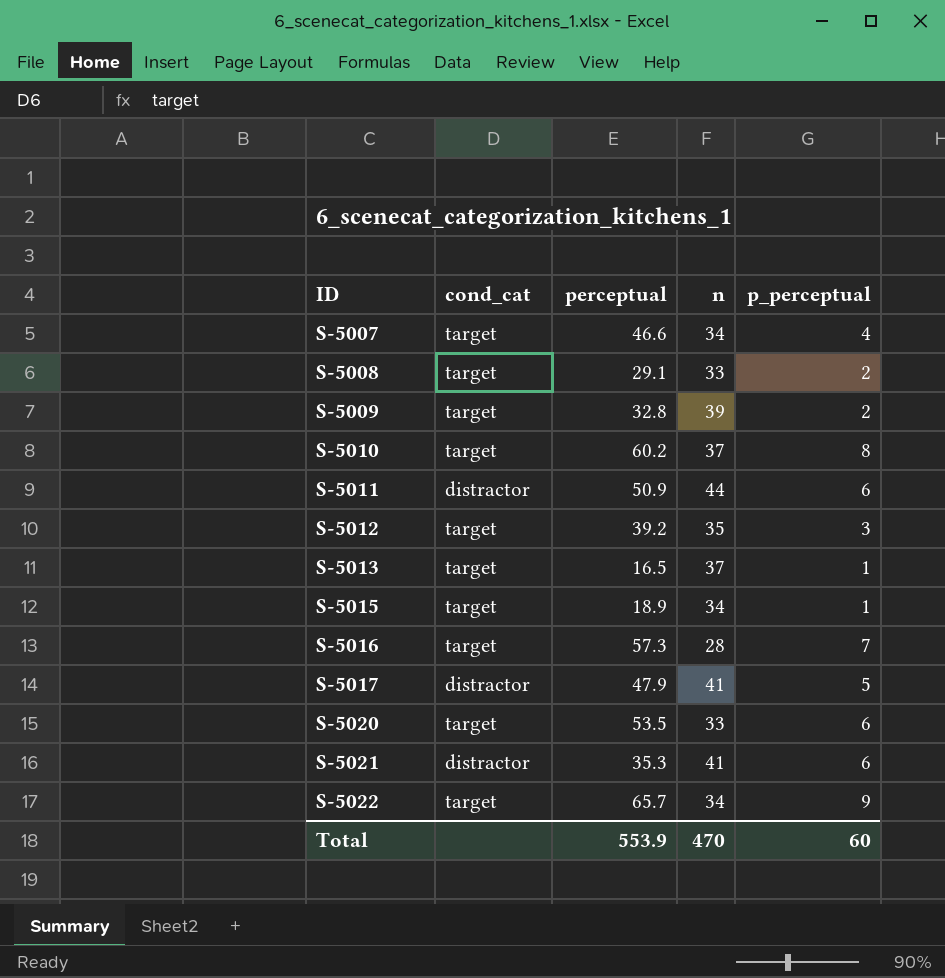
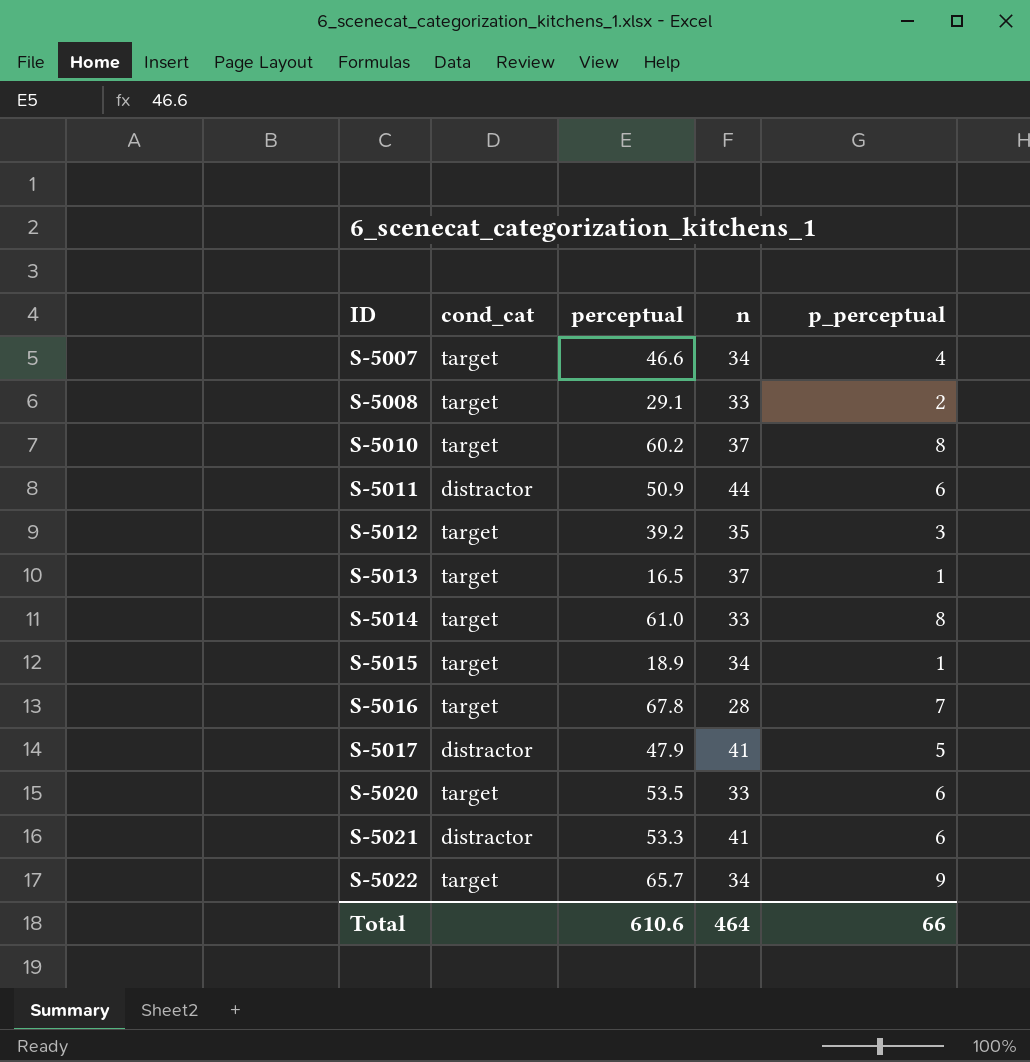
row S-5009: target | 32.8 | 39 | 2 -> none
row S-5014: none -> target | 61.0 | 33 | 8
S-5016 | perceptual: 57.3 -> 67.8
S-5021 | perceptual: 35.3 -> 53.3
Total | perceptual: 553.9 -> 610.6
Total | n: 470 -> 464
Total | p_perceptual: 60 -> 66

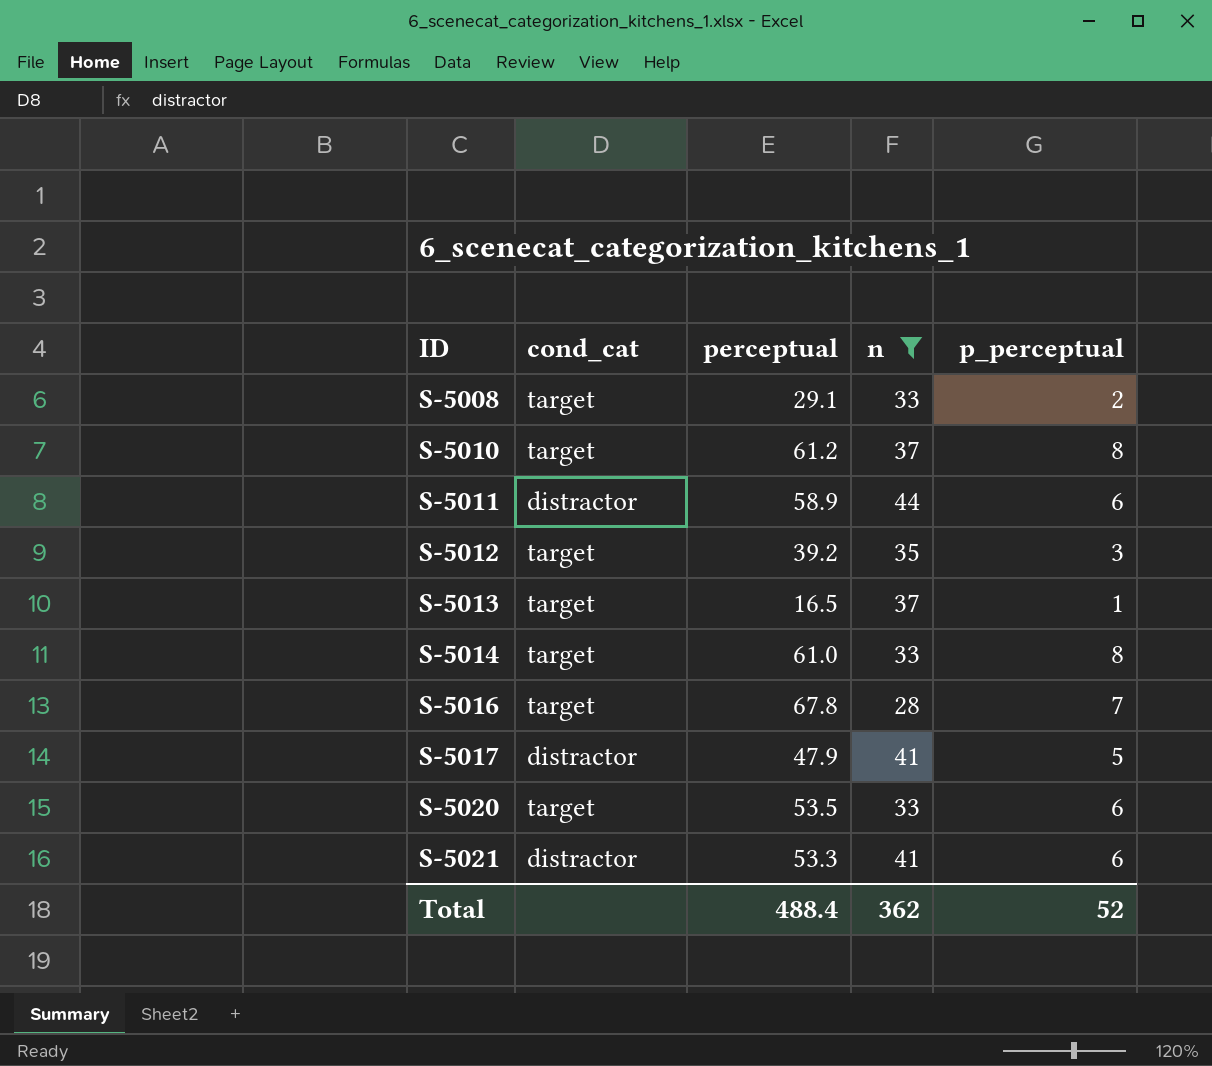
filter: none -> n != 34
S-5010 | perceptual: 60.2 -> 61.2
S-5011 | perceptual: 50.9 -> 58.9
Total | perceptual: 610.6 -> 488.4
Total | n: 464 -> 362
Total | p_perceptual: 66 -> 52

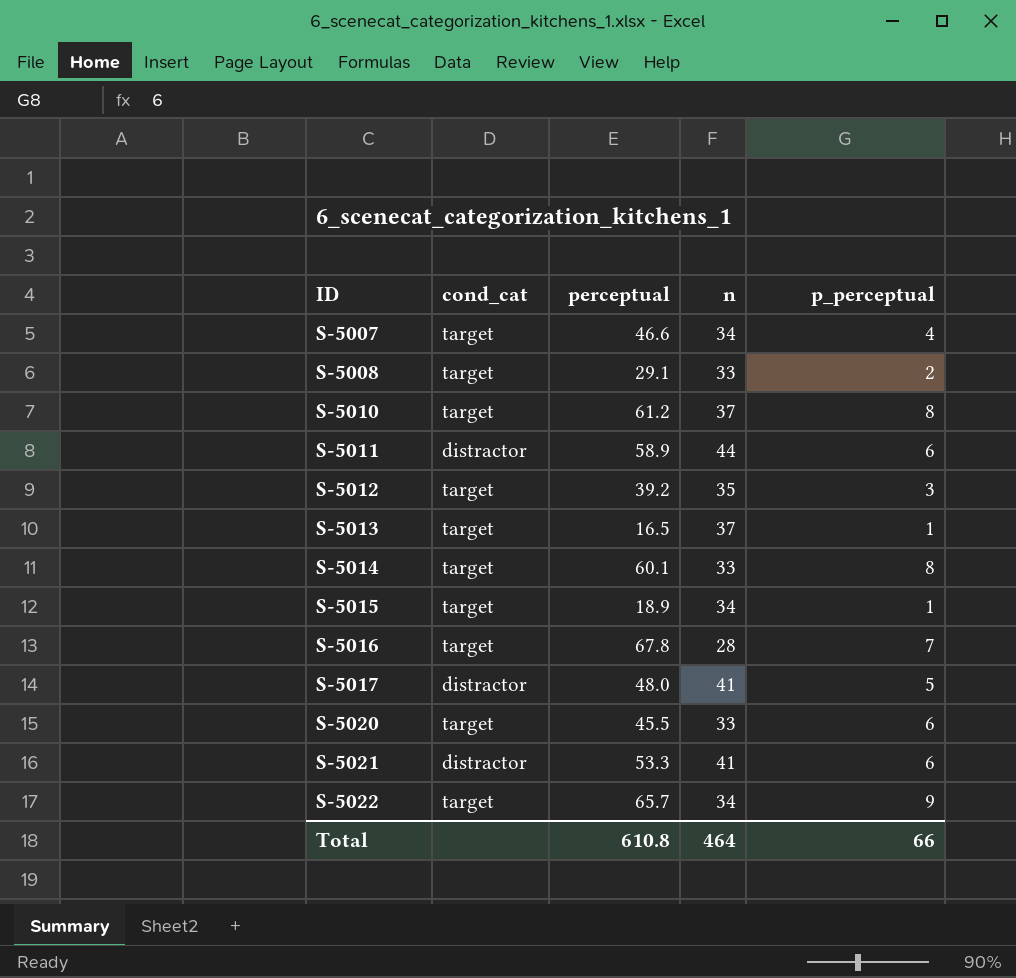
filter: n != 34 -> none
S-5014 | perceptual: 61.0 -> 60.1
S-5017 | perceptual: 47.9 -> 48.0
S-5020 | perceptual: 53.5 -> 45.5
Total | perceptual: 488.4 -> 610.8
Total | n: 362 -> 464
Total | p_perceptual: 52 -> 66

